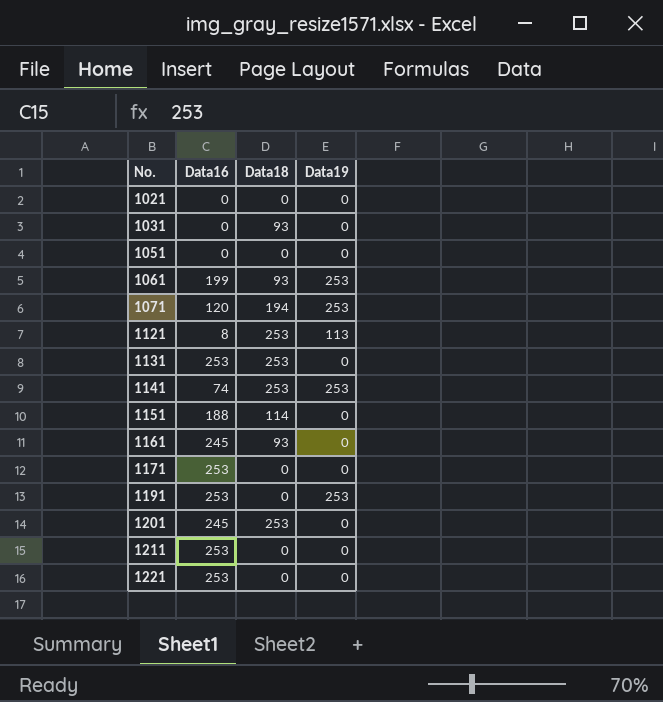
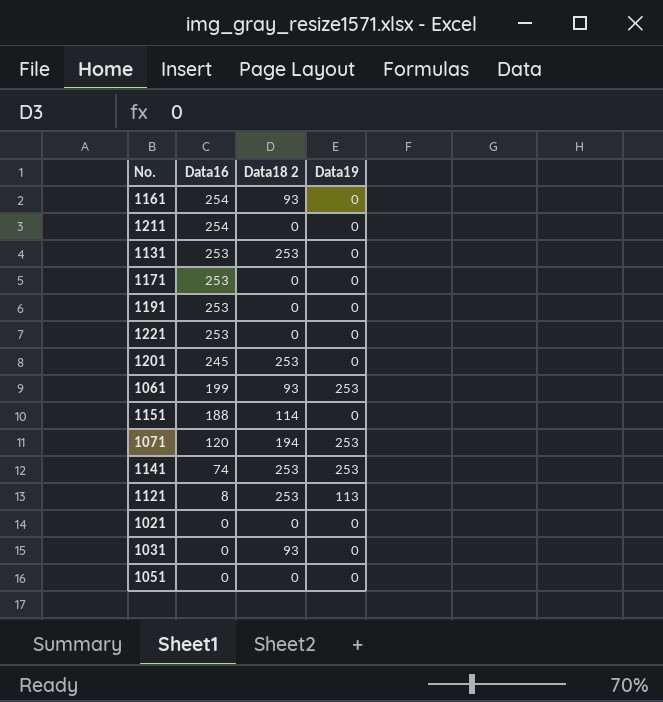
row order: No. ascending -> Data16 descending
column name: Data18 -> Data18 2
1161 | Data16: 245 -> 254
1211 | Data16: 253 -> 254
1191 | Data19: 253 -> 0

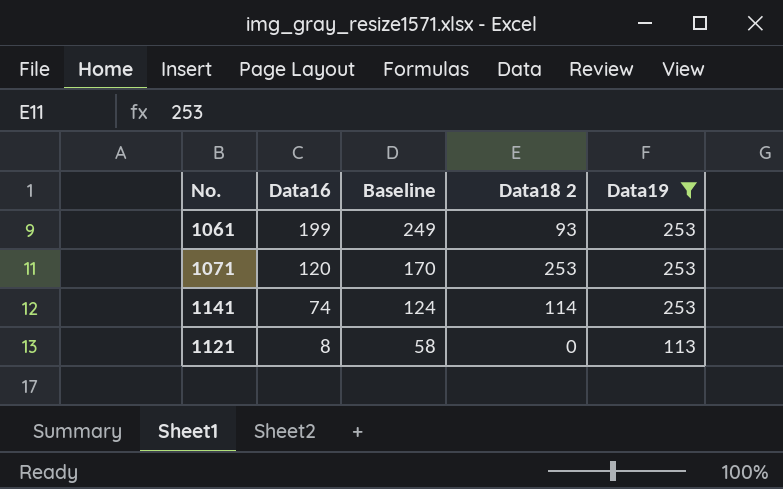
filter: none -> Data19 != 0
column Baseline | formula: none -> [Data16] + 50
1071 | Data18 2: 194 -> 253
1141 | Data18 2: 253 -> 114
1121 | Data18 2: 253 -> 0

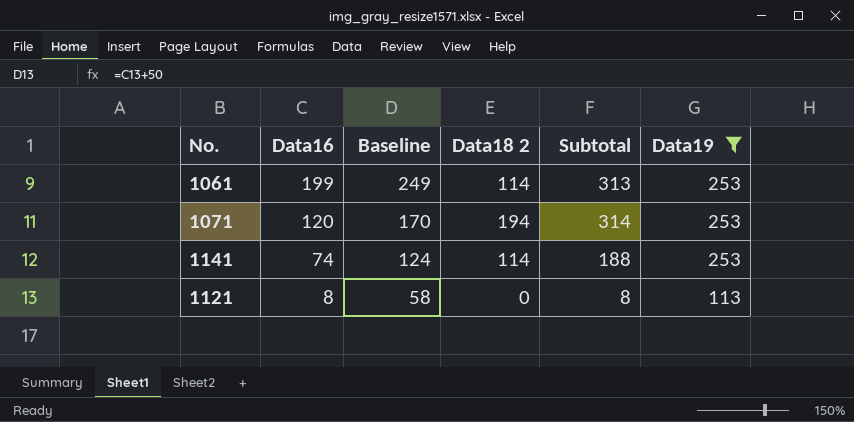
column Subtotal | formula: none -> [Data16] + [Data18 2]
1061 | Data18 2: 93 -> 114
1071 | Data18 2: 253 -> 194

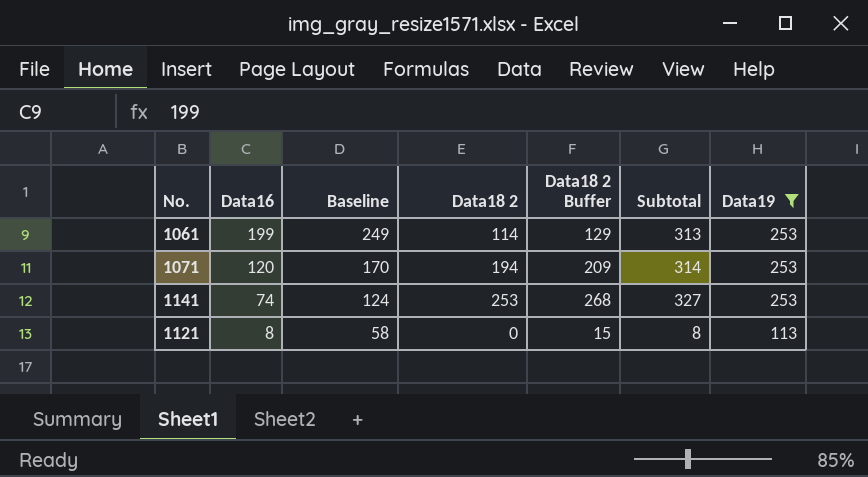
column Data18 2 Buffer | formula: none -> [Data18 2] + 15
1141 | Data18 2: 114 -> 253
1141 | Subtotal: 188 -> 327

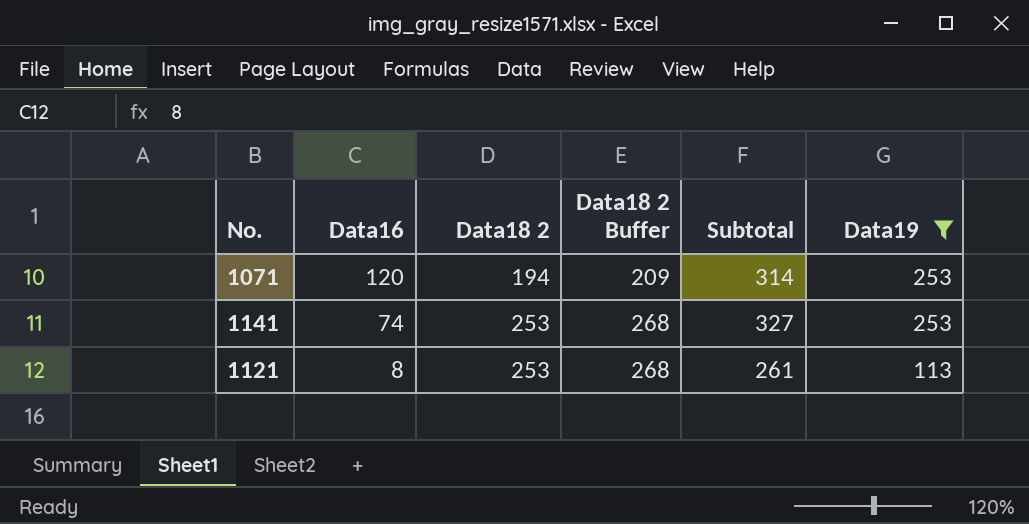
column Baseline | formula: [Data16] + 50 -> none
row 1061: 199 | 249 | 114 | 129 | 313 | 253 -> none
1121 | Data18 2: 0 -> 253
1121 | Data18 2 Buffer: 15 -> 268
1121 | Subtotal: 8 -> 261

